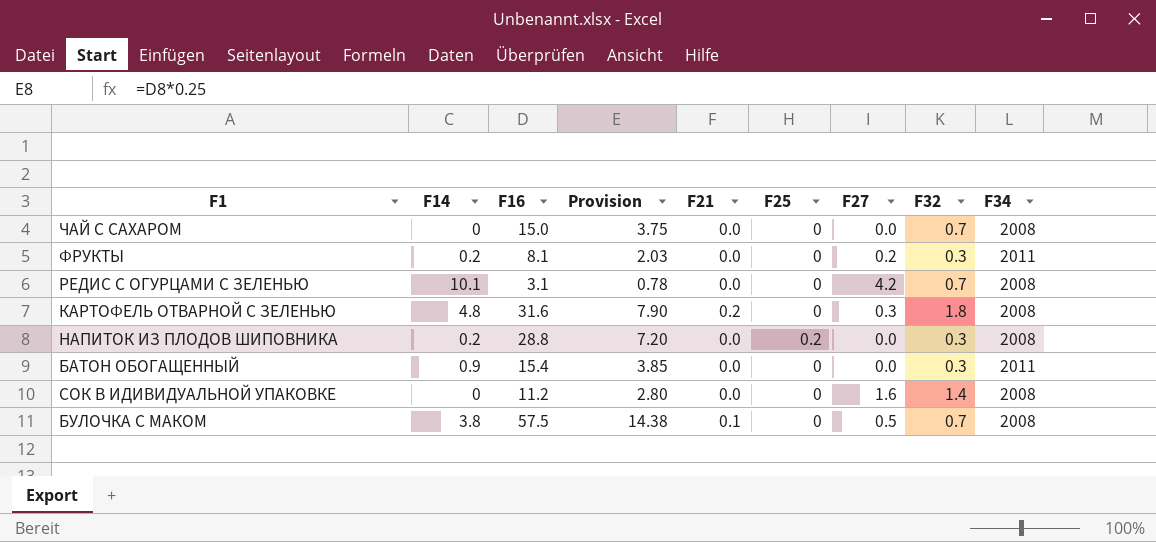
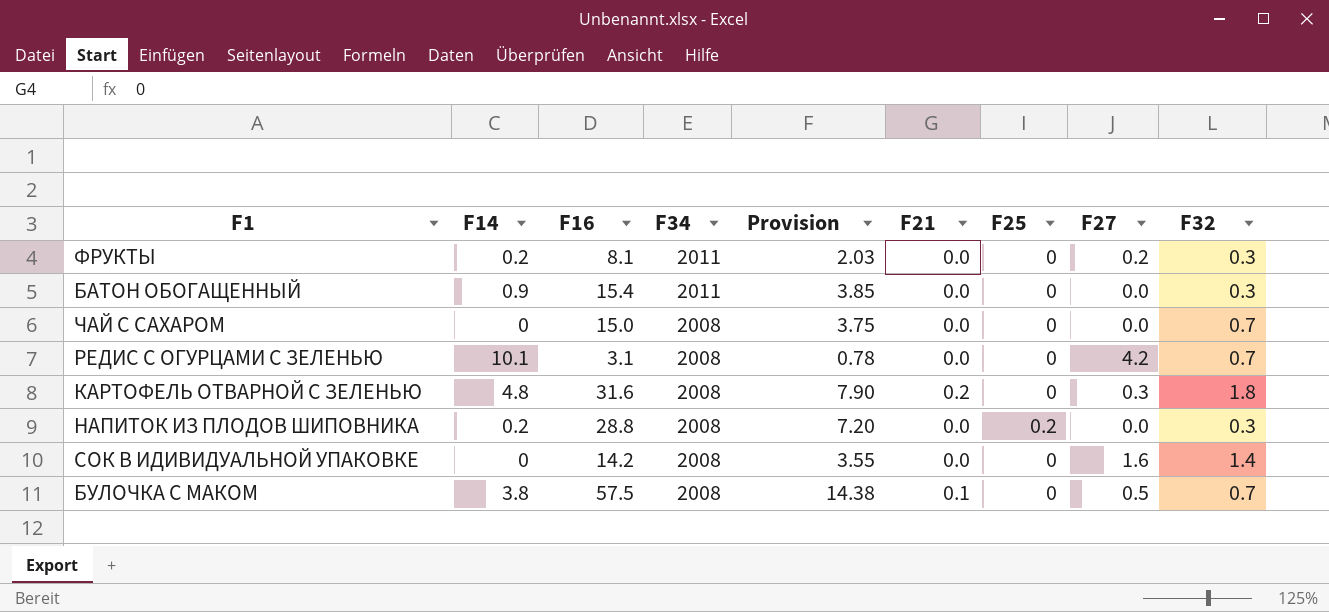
row order: none -> F34 descending
column F34 | position: 9 -> 4
СОК В ИДИВИДУАЛЬНОЙ УПАКОВКЕ | F16: 11.2 -> 14.2
СОК В ИДИВИДУАЛЬНОЙ УПАКОВКЕ | Provision: 2.80 -> 3.55

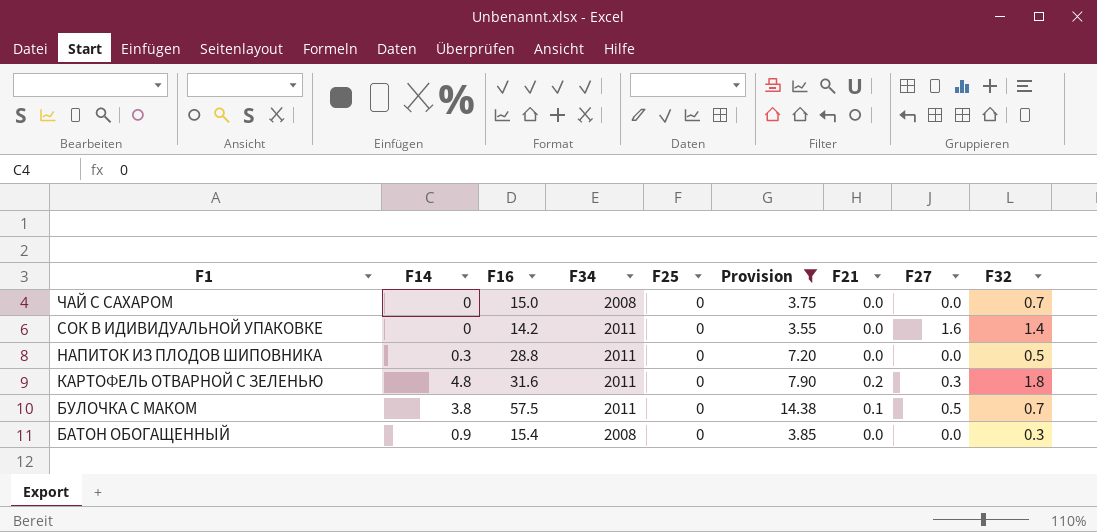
filter: none -> Provision >= 3.55
row order: F34 descending -> F1 descending
column F25 | position: 7 -> 5
СОК В ИДИВИДУАЛЬНОЙ УПАКОВКЕ | F34: 2008 -> 2011
НАПИТОК ИЗ ПЛОДОВ ШИПОВНИКА | F14: 0.2 -> 0.3
НАПИТОК ИЗ ПЛОДОВ ШИПОВНИКА | F34: 2008 -> 2011
НАПИТОК ИЗ ПЛОДОВ ШИПОВНИКА | F25: 0.2 -> 0
НАПИТОК ИЗ ПЛОДОВ ШИПОВНИКА | F32: 0.3 -> 0.5
КАРТОФЕЛЬ ОТВАРНОЙ С ЗЕЛЕНЬЮ | F34: 2008 -> 2011
БУЛОЧКА С МАКОМ | F34: 2008 -> 2011
БАТОН ОБОГАЩЕННЫЙ | F34: 2011 -> 2008

